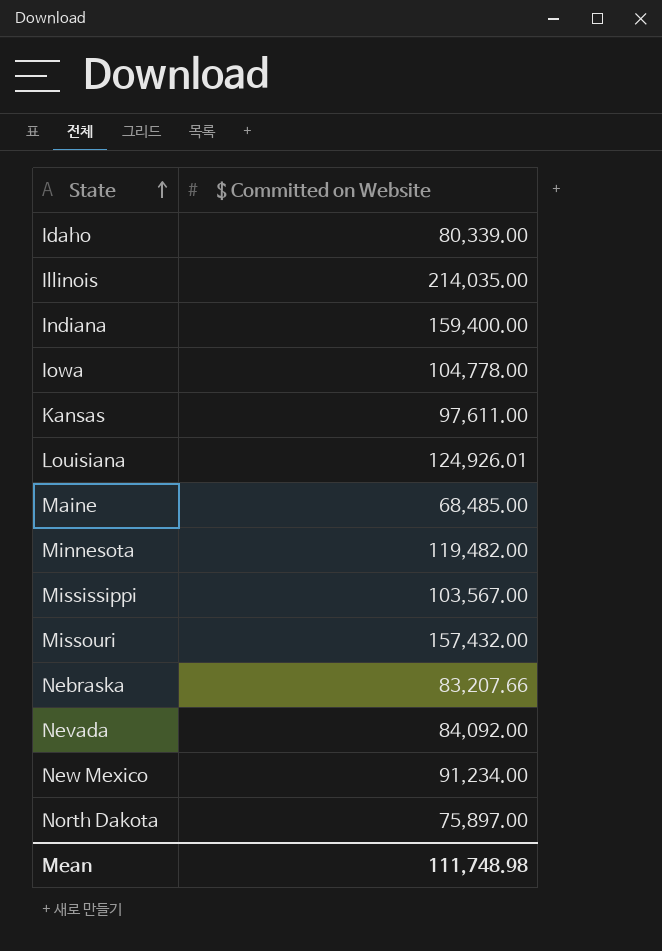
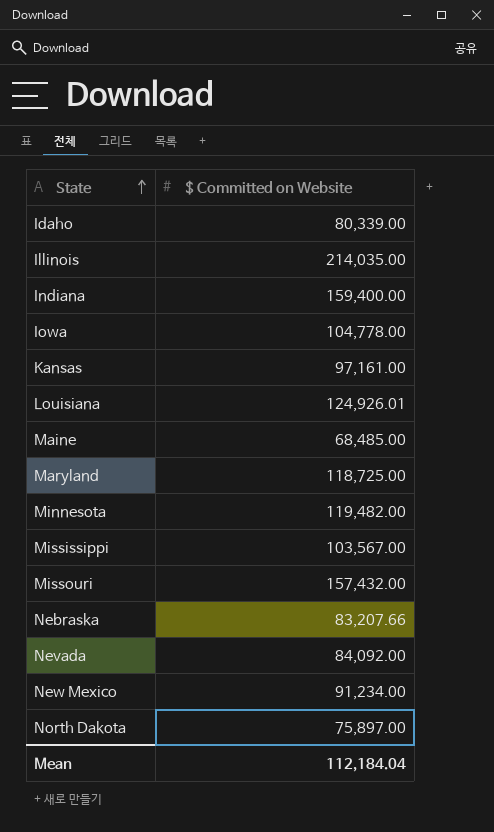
Kansas | $ Committed on Website: 97,611.00 -> 97,161.00
row Maryland: none -> 118,725.00
Mean | $ Committed on Website: 111,748.98 -> 112,184.04

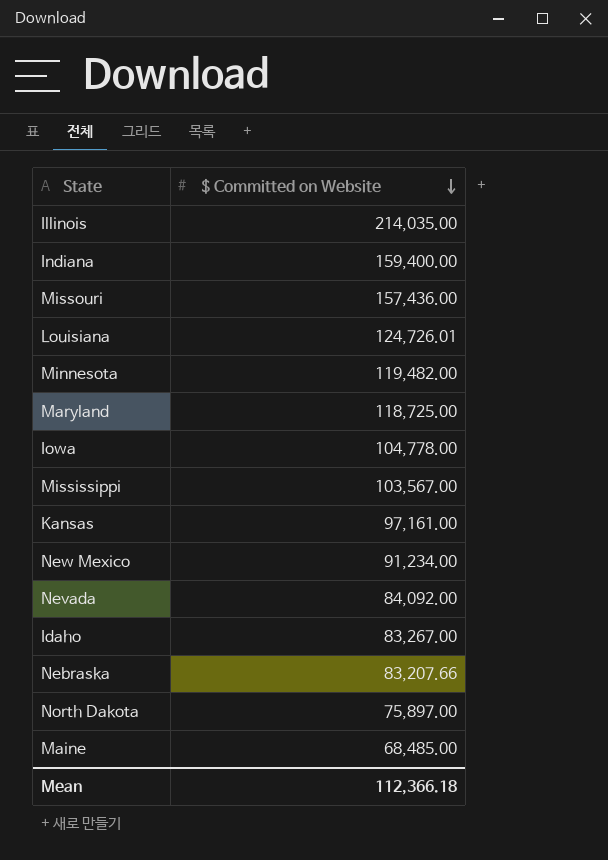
row order: State ascending -> $ Committed on Website descending
Missouri | $ Committed on Website: 157,432.00 -> 157,436.00
Louisiana | $ Committed on Website: 124,926.01 -> 124,726.01
Idaho | $ Committed on Website: 80,339.00 -> 83,267.00
Mean | $ Committed on Website: 112,184.04 -> 112,366.18

